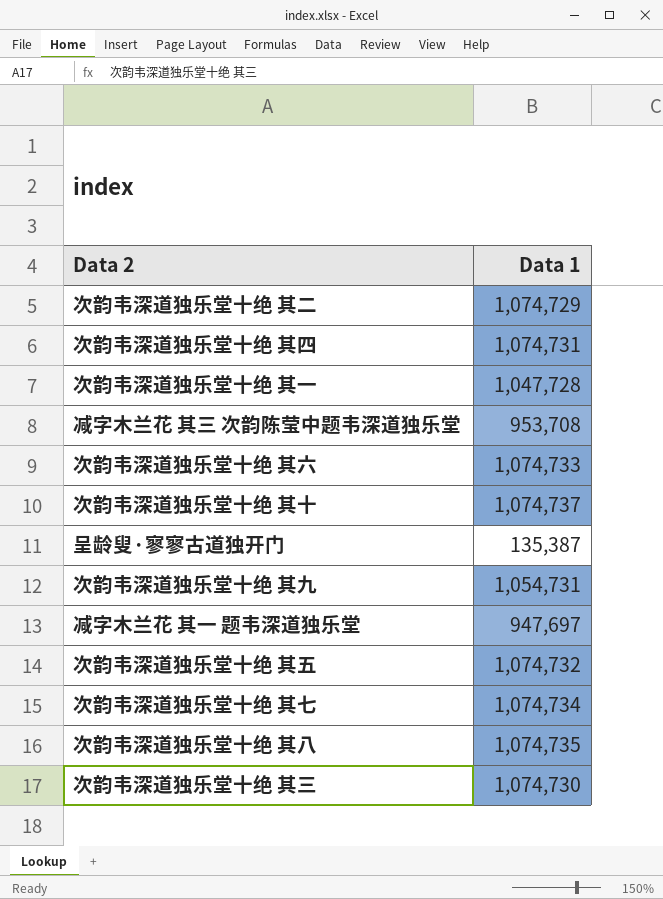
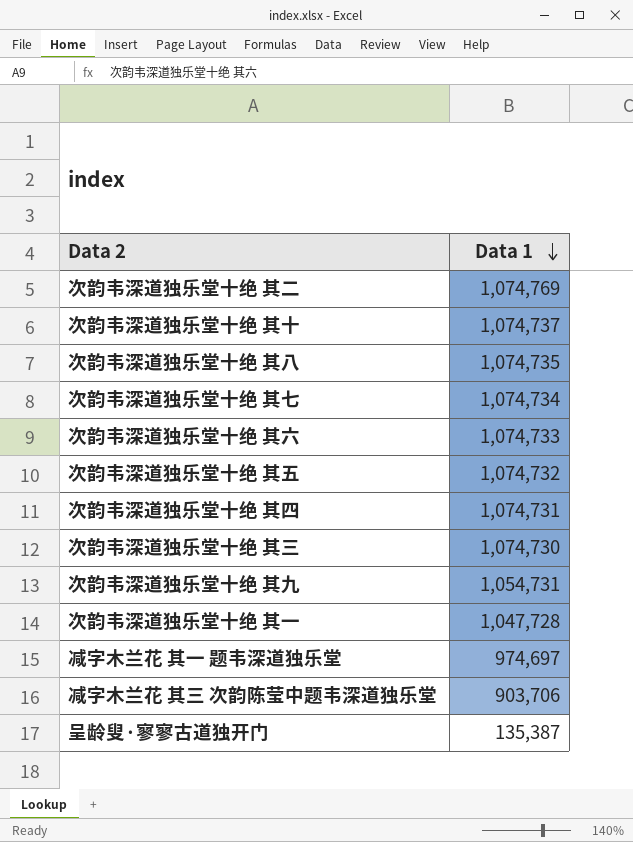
row order: none -> Data 1 descending
次韵韦深道独乐堂十绝 其二 | Data 1: 1,074,729 -> 1,074,769
减字木兰花 其一 题韦深道独乐堂 | Data 1: 947,697 -> 974,697
减字木兰花 其三 次韵陈莹中题韦深道独乐堂 | Data 1: 953,708 -> 903,706

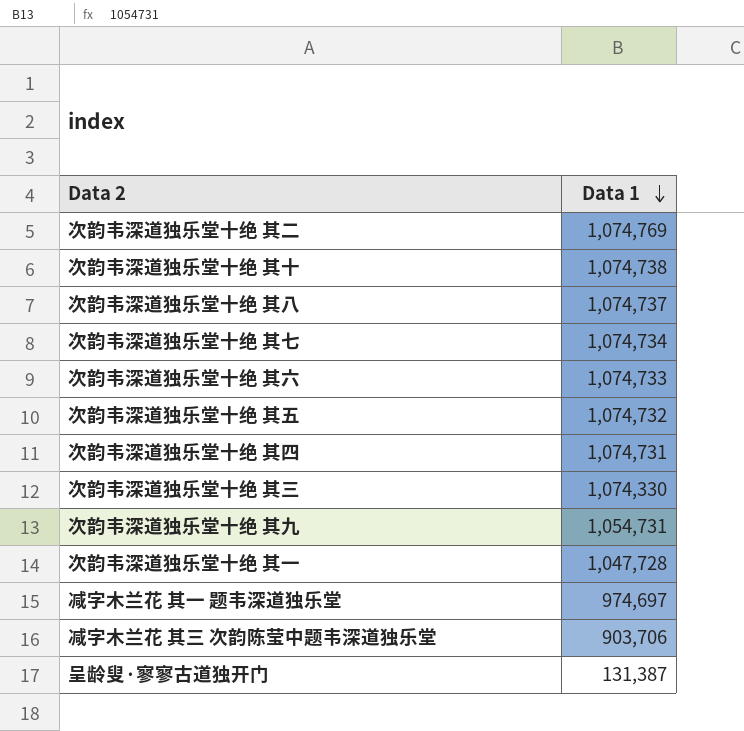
次韵韦深道独乐堂十绝 其十 | Data 1: 1,074,737 -> 1,074,738
次韵韦深道独乐堂十绝 其八 | Data 1: 1,074,735 -> 1,074,737
次韵韦深道独乐堂十绝 其三 | Data 1: 1,074,730 -> 1,074,330
呈龄叟·寥寥古道独开门 | Data 1: 135,387 -> 131,387

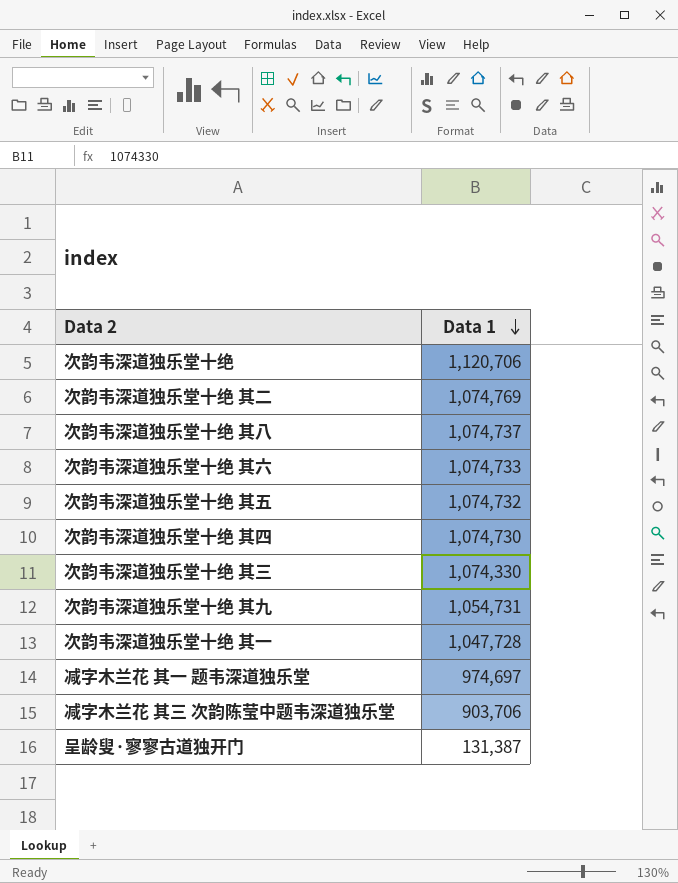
row 次韵韦深道独乐堂十绝 其十: 1,074,738 -> none
row 次韵韦深道独乐堂十绝 其七: 1,074,734 -> none
row 次韵韦深道独乐堂十绝: none -> 1,120,706
次韵韦深道独乐堂十绝 其四 | Data 1: 1,074,731 -> 1,074,730

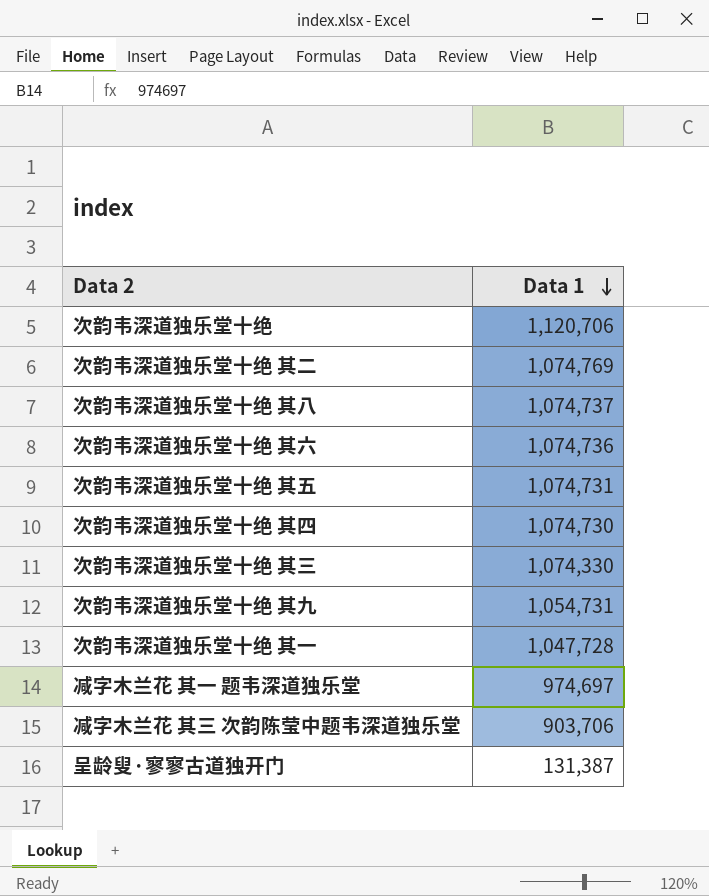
次韵韦深道独乐堂十绝 其六 | Data 1: 1,074,733 -> 1,074,736
次韵韦深道独乐堂十绝 其五 | Data 1: 1,074,732 -> 1,074,731

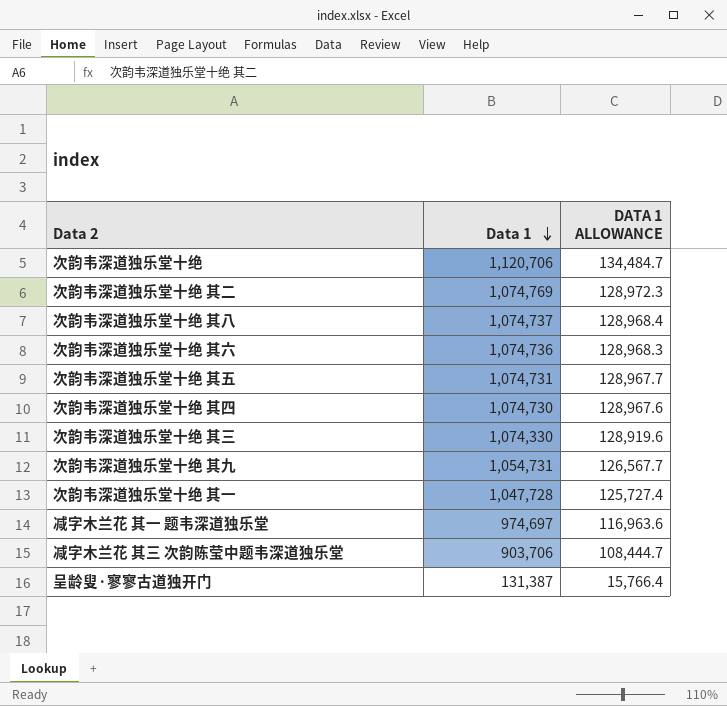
column DATA 1 ALLOWANCE | formula: none -> [Data 1] * 0.12

